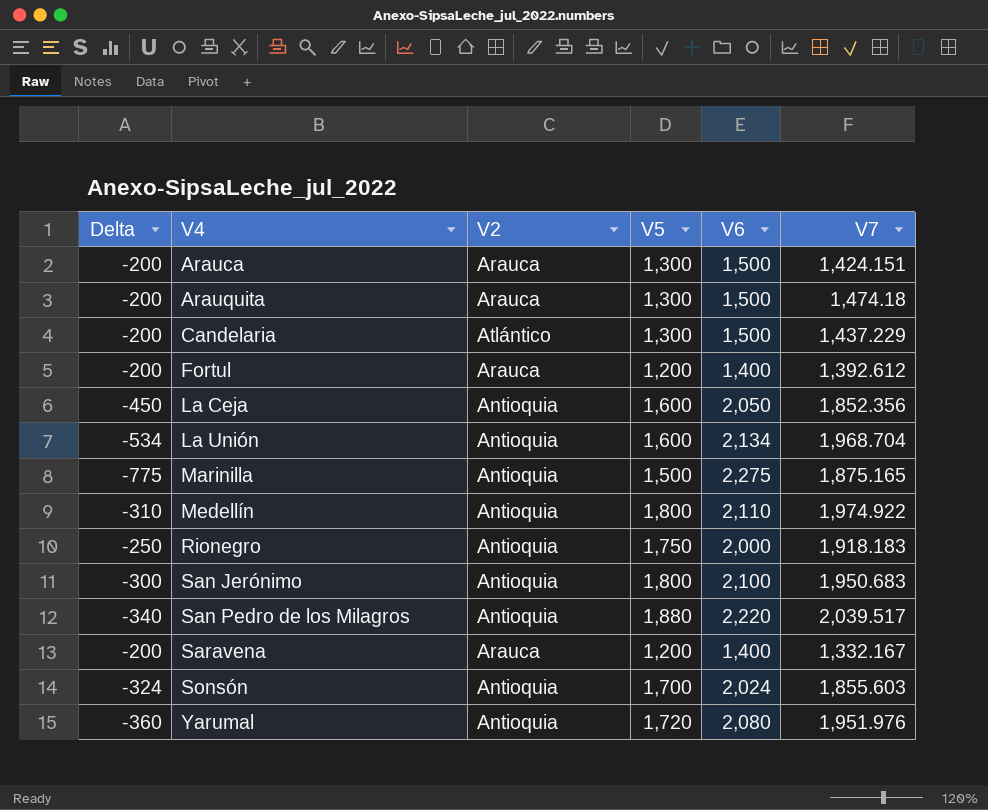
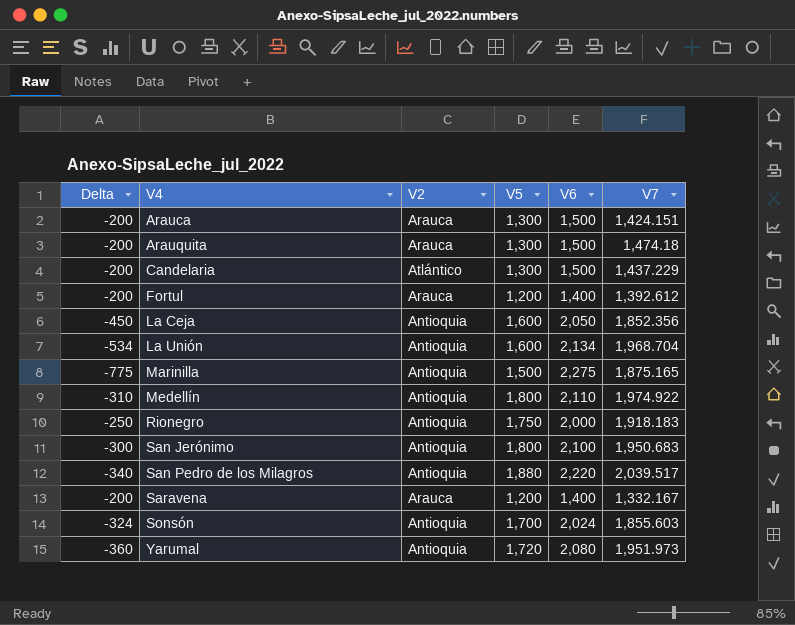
Yarumal | V7: 1,951.976 -> 1,951.973

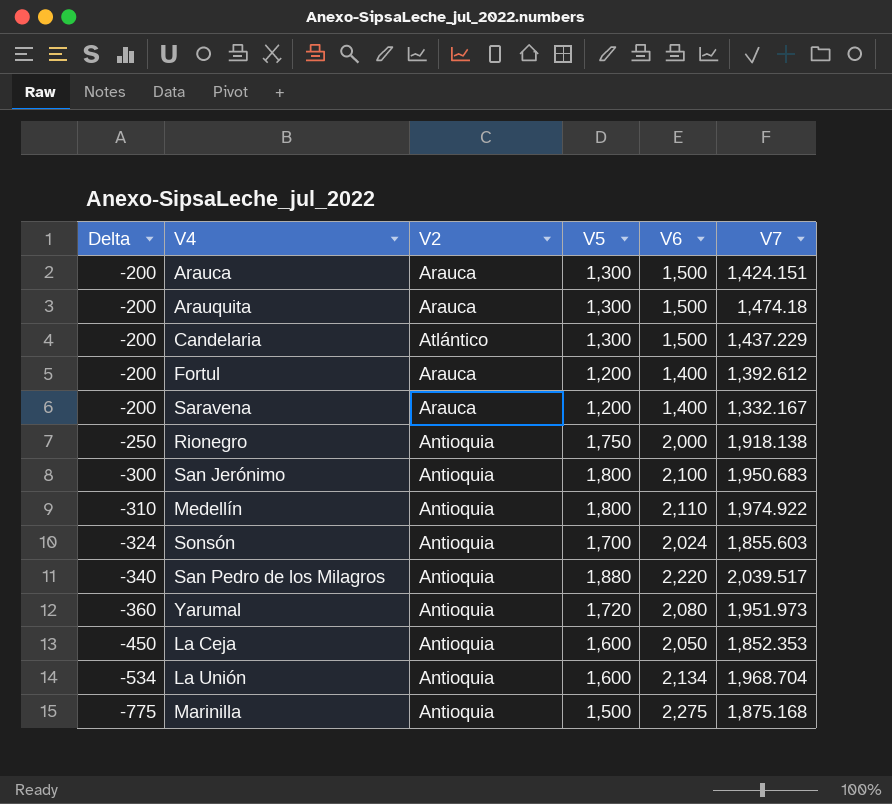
row order: V4 ascending -> Delta descending
Rionegro | V7: 1,918.183 -> 1,918.138
La Ceja | V7: 1,852.356 -> 1,852.353
Marinilla | V7: 1,875.165 -> 1,875.168

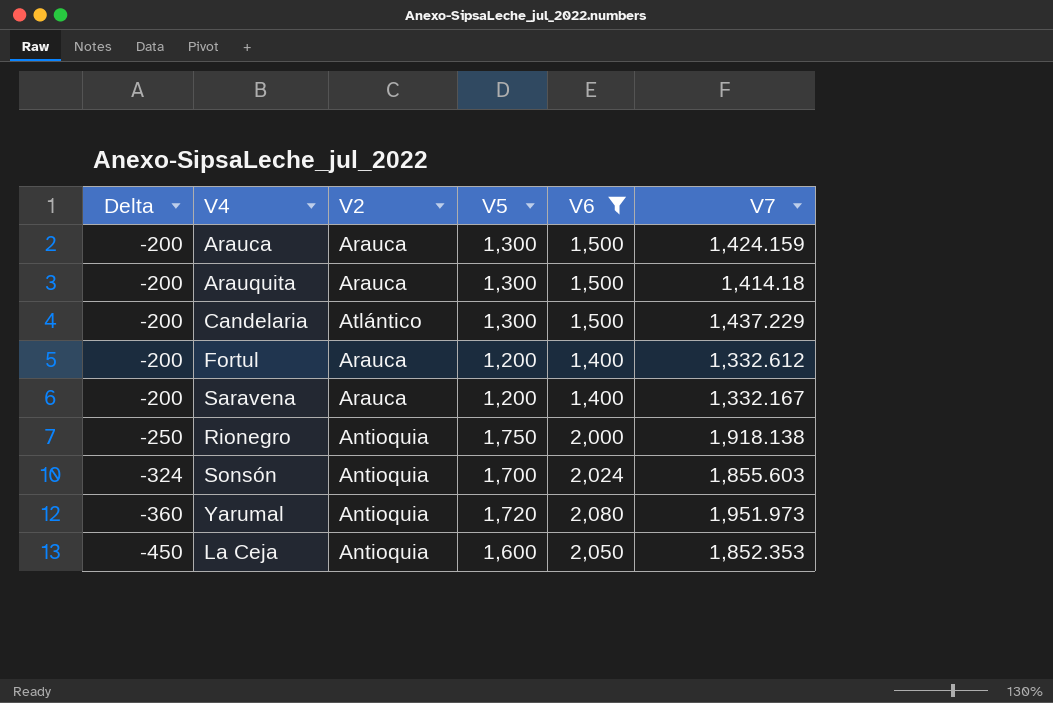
filter: none -> V6 <= 2,080
Arauca | V7: 1,424.151 -> 1,424.159
Arauquita | V7: 1,474.18 -> 1,414.18
Fortul | V7: 1,392.612 -> 1,332.612

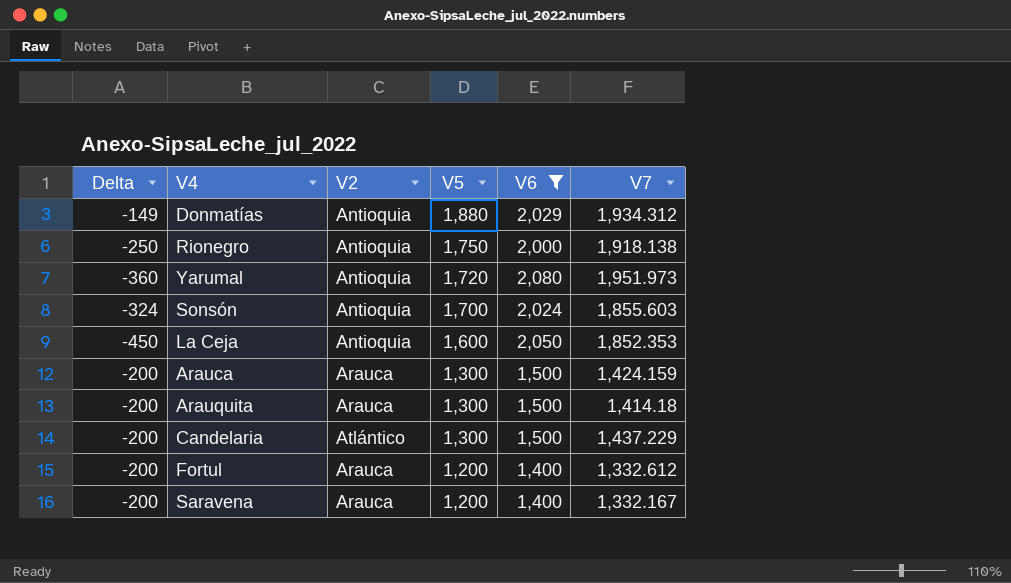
row order: Delta descending -> V5 descending
row Donmatías: none -> -149 | Antioquia | 1,880 | 2,029 | 1,934.312

